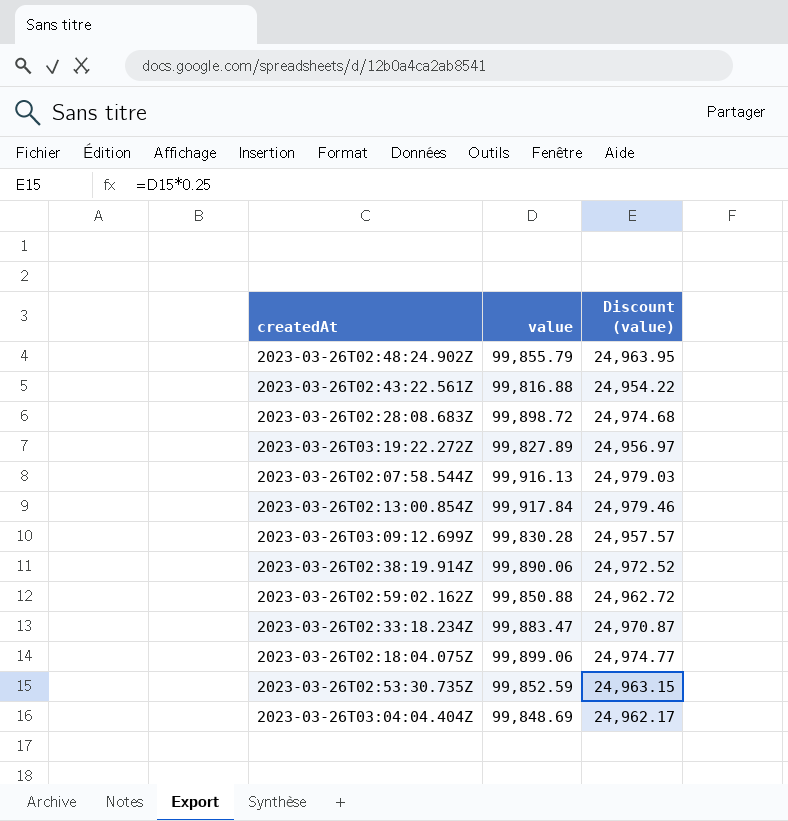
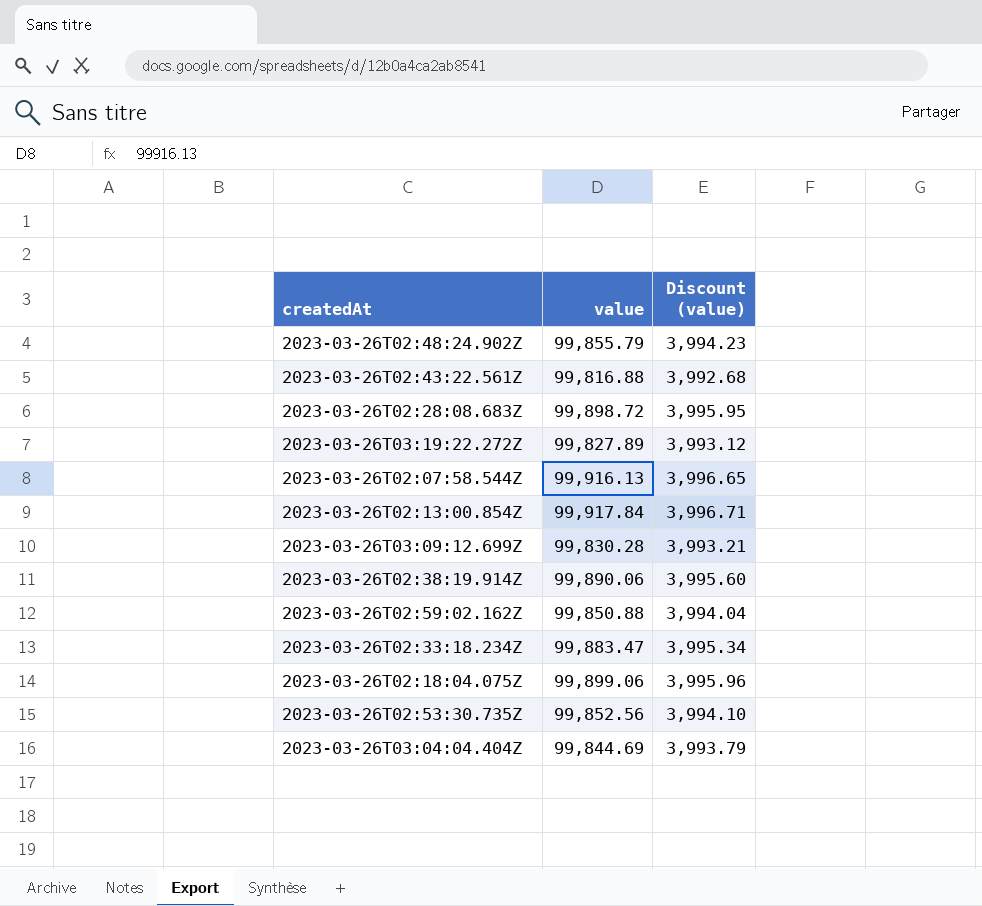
column Discount (value) | formula: [value] * 0.25 -> [value] * 0.04
2023-03-26T02:53:30.735Z | value: 99,852.59 -> 99,852.56
2023-03-26T03:04:04.404Z | value: 99,848.69 -> 99,844.69

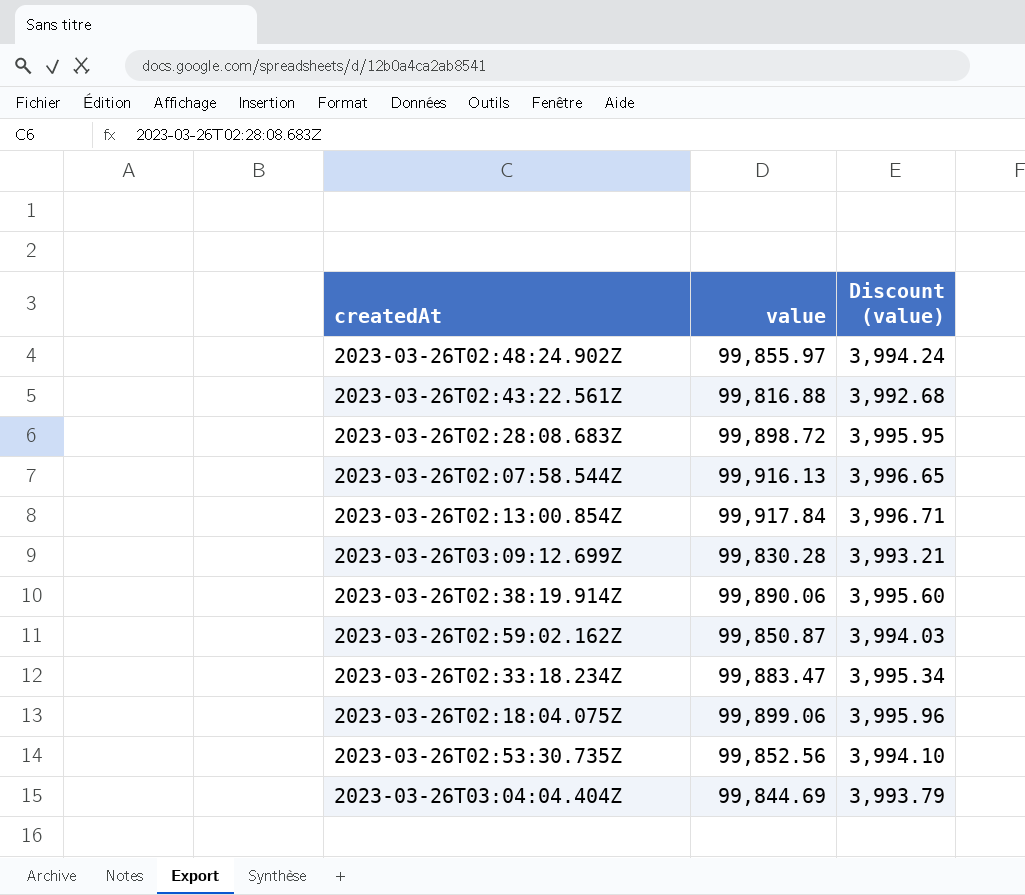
row 2023-03-26T03:19:22.272Z: 99,827.89 | 3,993.12 -> none
2023-03-26T02:48:24.902Z | value: 99,855.79 -> 99,855.97
2023-03-26T02:48:24.902Z | Discount (value): 3,994.23 -> 3,994.24
2023-03-26T02:59:02.162Z | value: 99,850.88 -> 99,850.87
2023-03-26T02:59:02.162Z | Discount (value): 3,994.04 -> 3,994.03

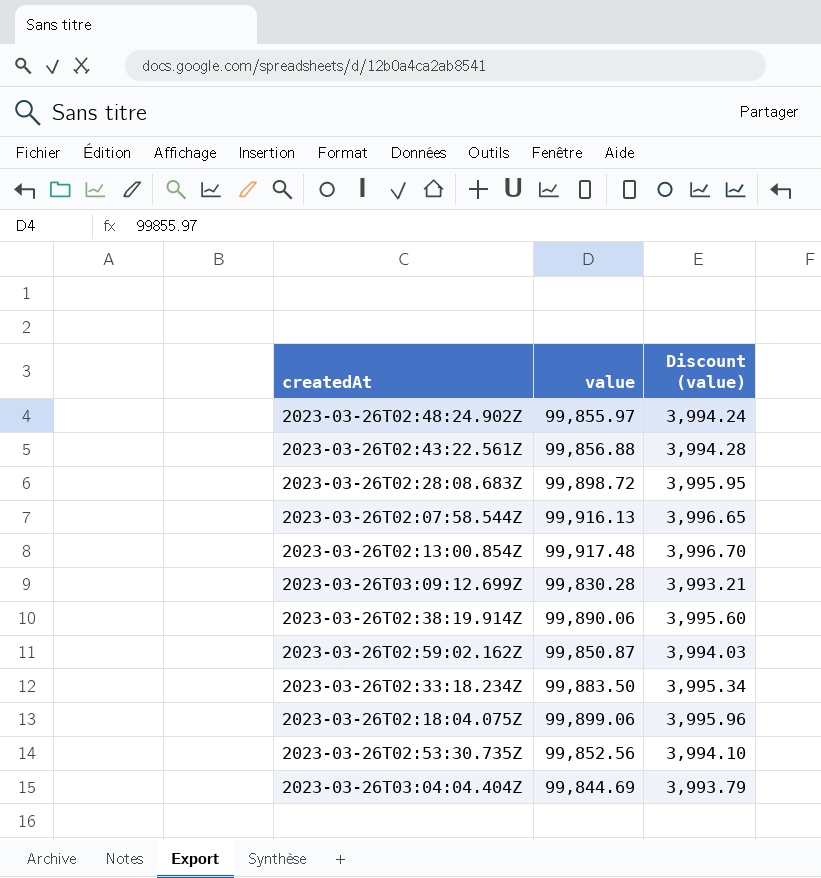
2023-03-26T02:43:22.561Z | value: 99,816.88 -> 99,856.88
2023-03-26T02:43:22.561Z | Discount (value): 3,992.68 -> 3,994.28
2023-03-26T02:13:00.854Z | value: 99,917.84 -> 99,917.48
2023-03-26T02:13:00.854Z | Discount (value): 3,996.71 -> 3,996.70
2023-03-26T02:33:18.234Z | value: 99,883.47 -> 99,883.50

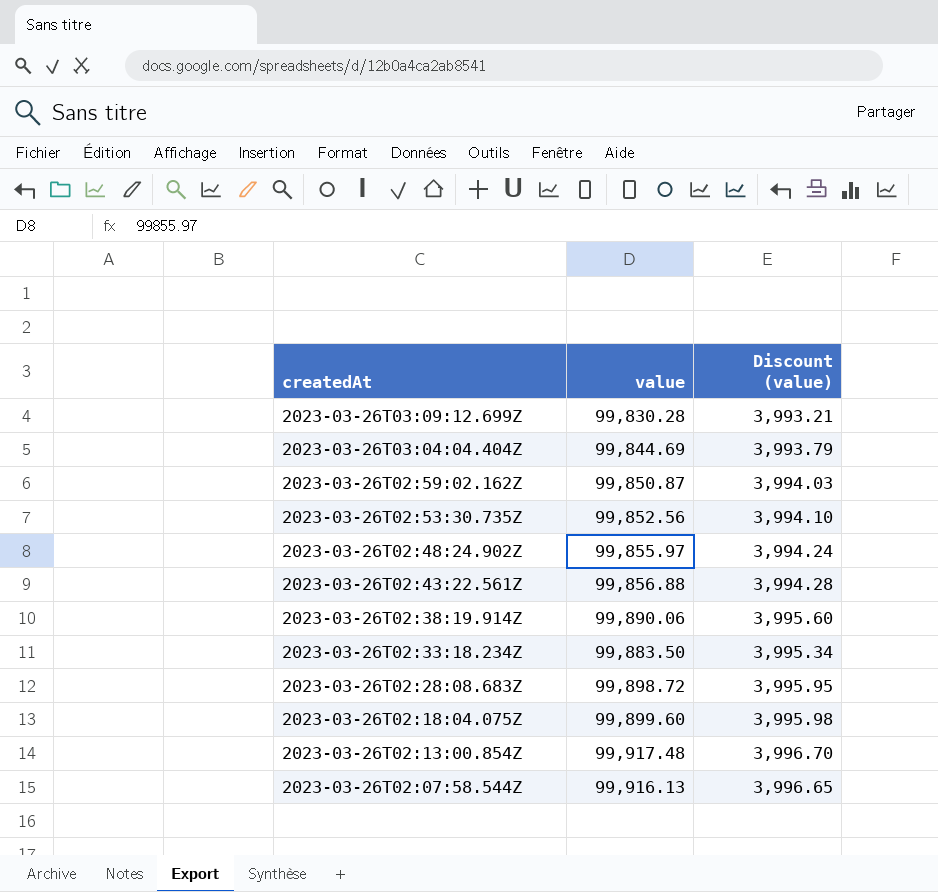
row order: none -> createdAt descending
2023-03-26T02:18:04.075Z | value: 99,899.06 -> 99,899.60
2023-03-26T02:18:04.075Z | Discount (value): 3,995.96 -> 3,995.98

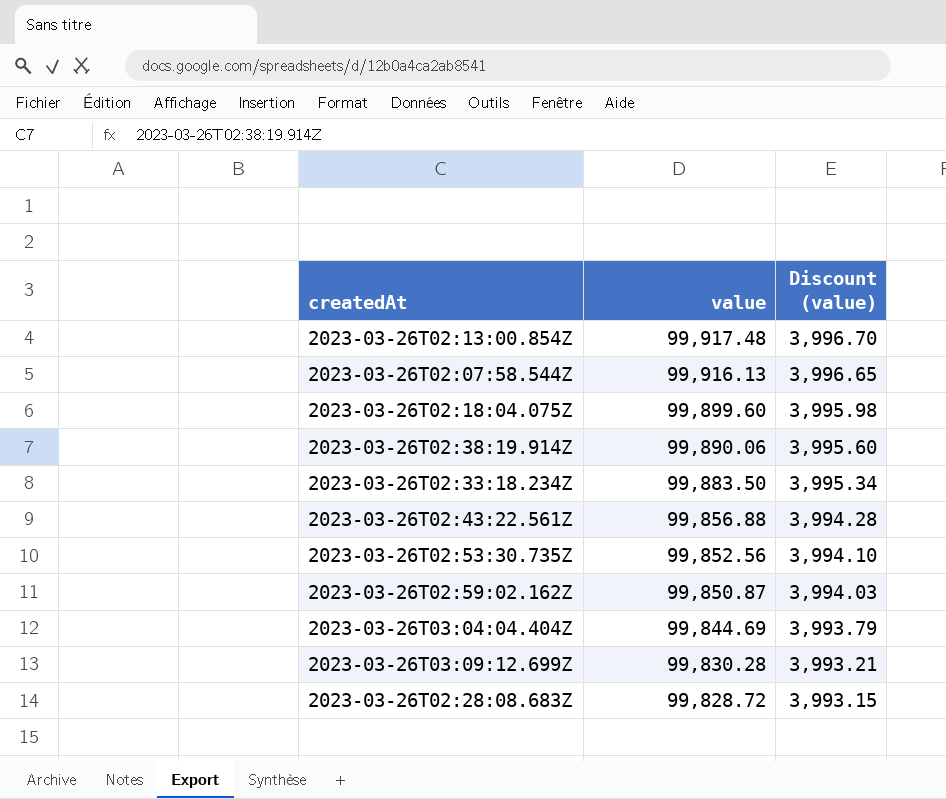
row order: createdAt descending -> value descending
row 2023-03-26T02:48:24.902Z: 99,855.97 | 3,994.24 -> none
2023-03-26T02:28:08.683Z | value: 99,898.72 -> 99,828.72
2023-03-26T02:28:08.683Z | Discount (value): 3,995.95 -> 3,993.15

